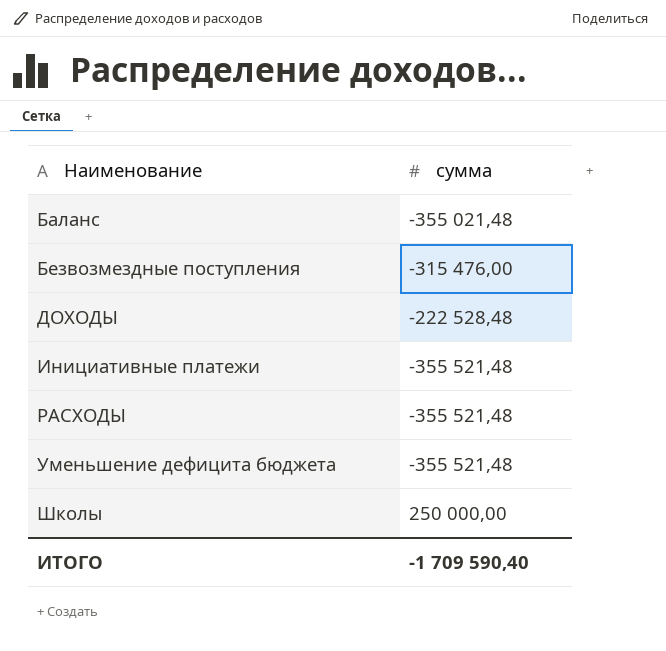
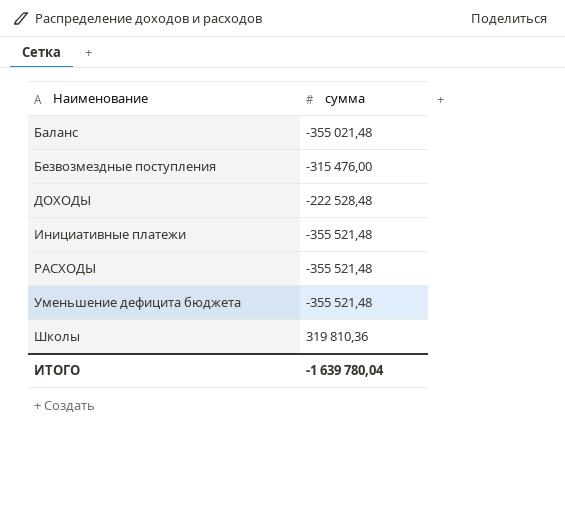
Школы | сумма: 250 000,00 -> 319 810,36
ИТОГО | сумма: -1 709 590,40 -> -1 639 780,04

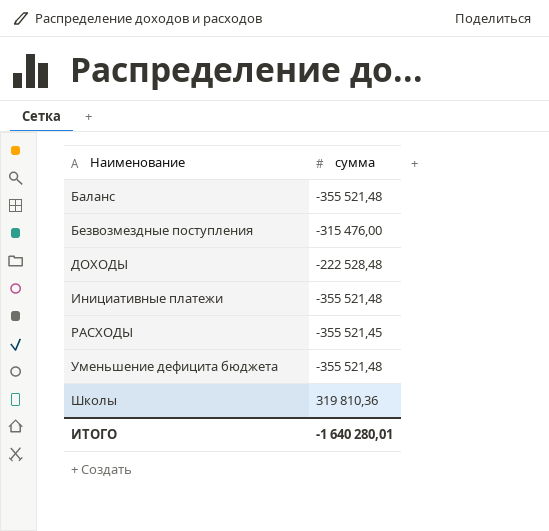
Баланс | сумма: -355 021,48 -> -355 521,48
РАСХОДЫ | сумма: -355 521,48 -> -355 521,45
ИТОГО | сумма: -1 639 780,04 -> -1 640 280,01

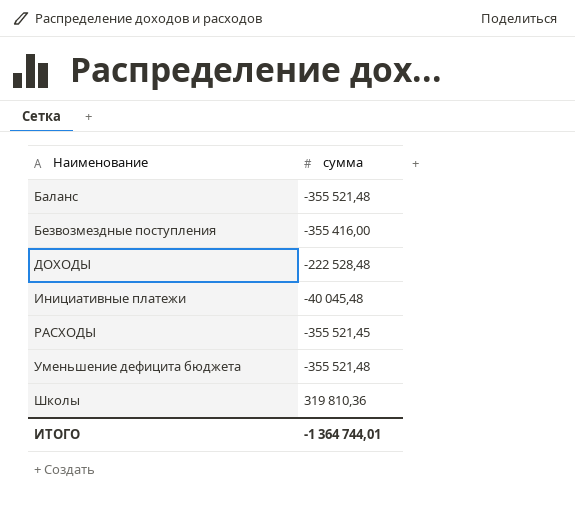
Безвозмездные поступления | сумма: -315 476,00 -> -355 416,00
Инициативные платежи | сумма: -355 521,48 -> -40 045,48
ИТОГО | сумма: -1 640 280,01 -> -1 364 744,01

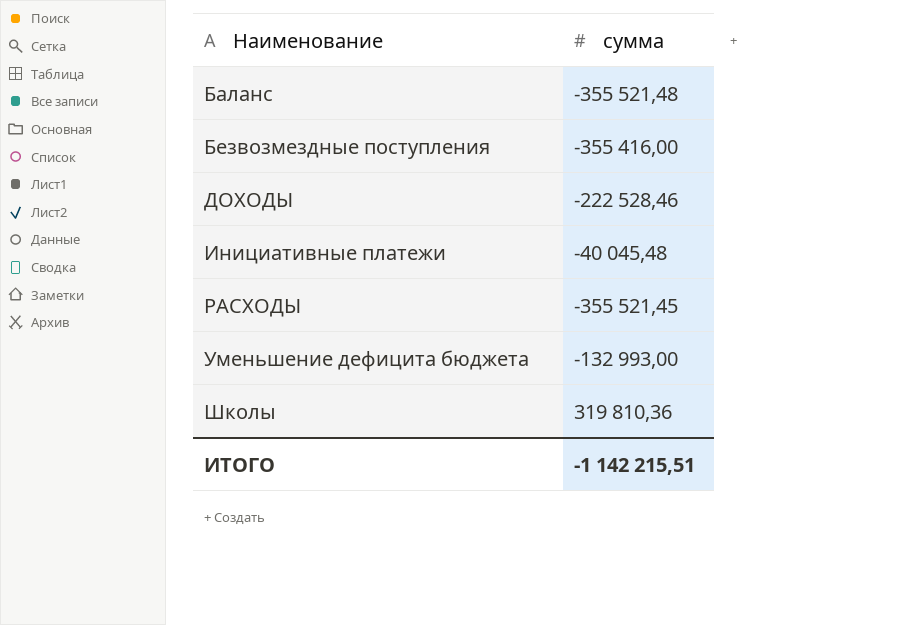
ДОХОДЫ | сумма: -222 528,48 -> -222 528,46
Уменьшение дефицита бюджета | сумма: -355 521,48 -> -132 993,00
ИТОГО | сумма: -1 364 744,01 -> -1 142 215,51

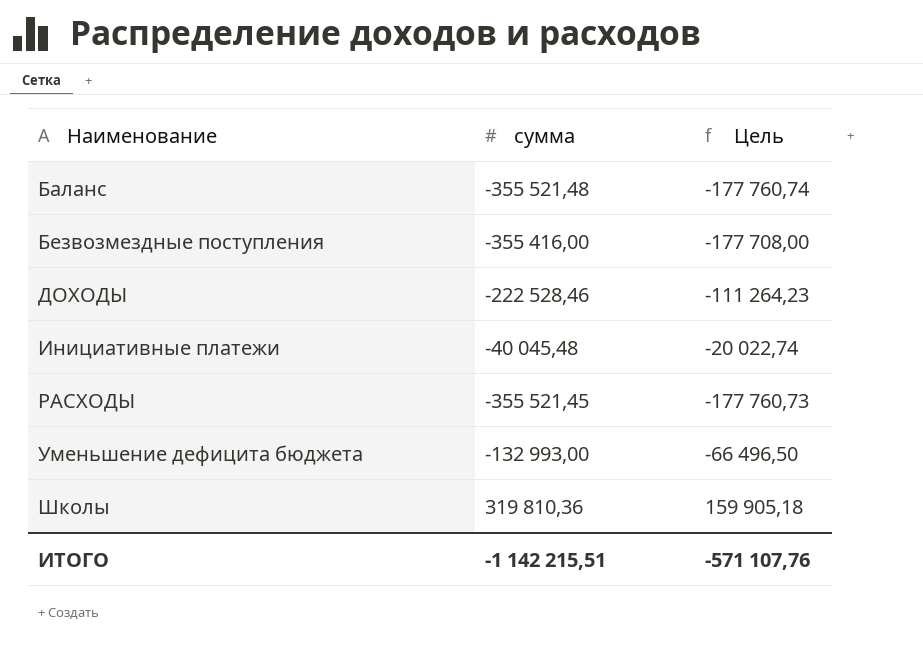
column Цель | formula: none -> [сумма] * 0,5

